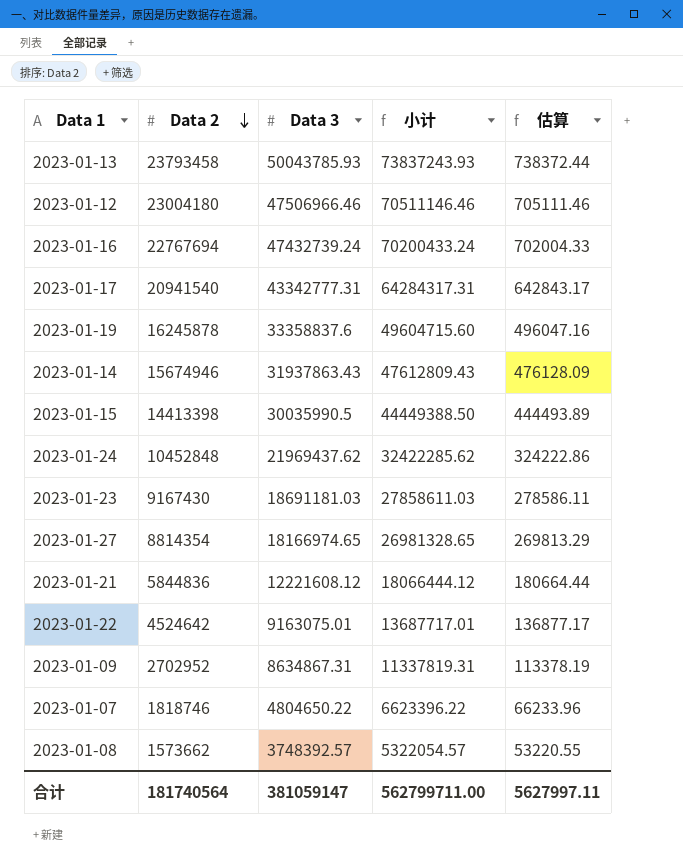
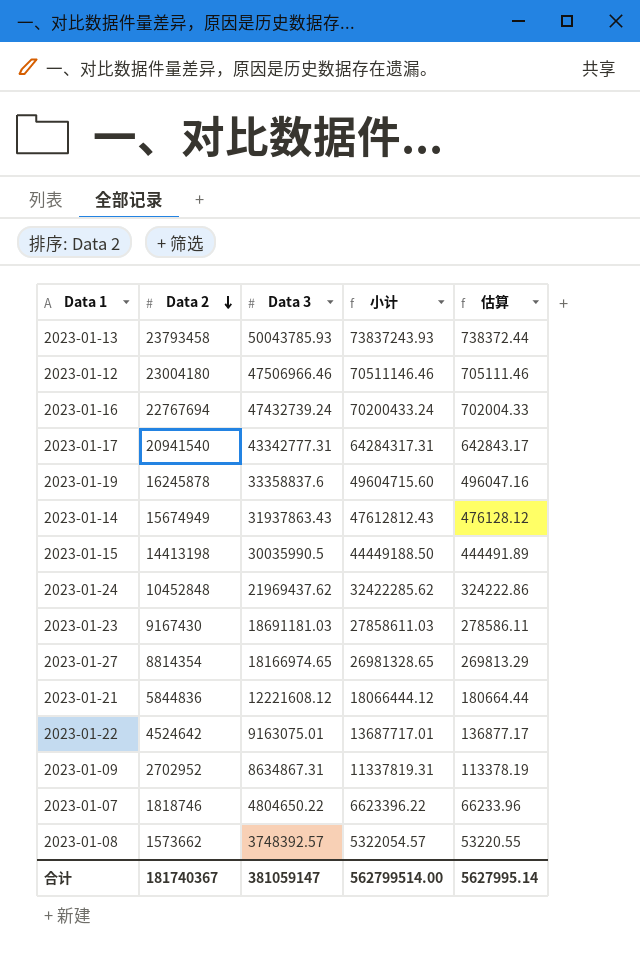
2023-01-14 | Data 2: 15674946 -> 15674949
2023-01-14 | 小计: 47612809.43 -> 47612812.43
2023-01-14 | 估算: 476128.09 -> 476128.12
2023-01-15 | Data 2: 14413398 -> 14413198
2023-01-15 | 小计: 44449388.50 -> 44449188.50
2023-01-15 | 估算: 444493.89 -> 444491.89
合计 | Data 2: 181740564 -> 181740367
合计 | 小计: 562799711.00 -> 562799514.00
合计 | 估算: 5627997.11 -> 5627995.14

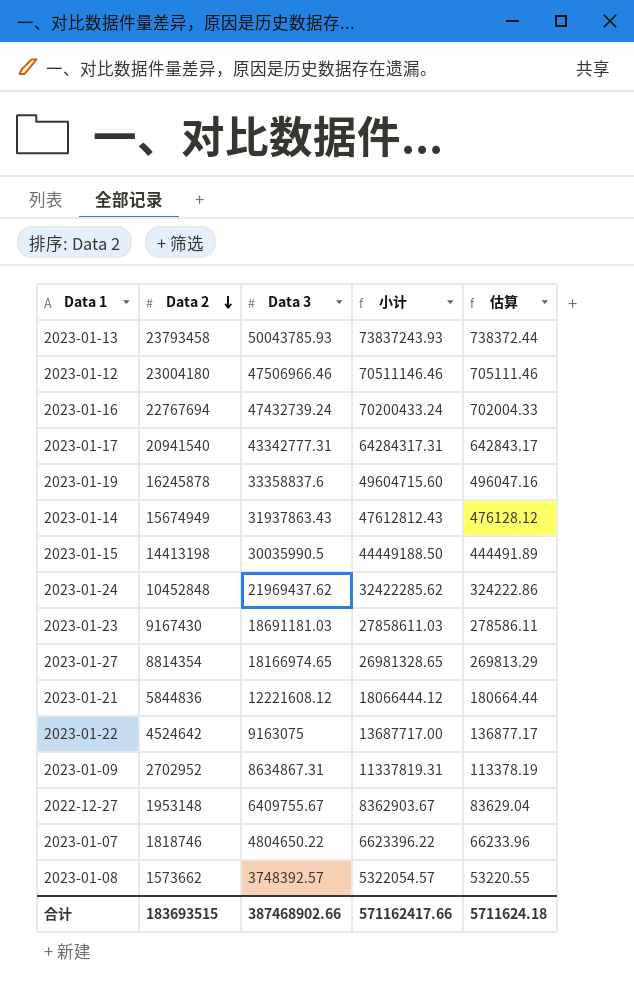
2023-01-22 | Data 3: 9163075.01 -> 9163075
2023-01-22 | 小计: 13687717.01 -> 13687717.00
row 2022-12-27: none -> 1953148 | 6409755.67 | 8362903.67 | 83629.04
合计 | Data 2: 181740367 -> 183693515
合计 | Data 3: 381059147 -> 387468902.66
合计 | 小计: 562799514.00 -> 571162417.66
合计 | 估算: 5627995.14 -> 5711624.18

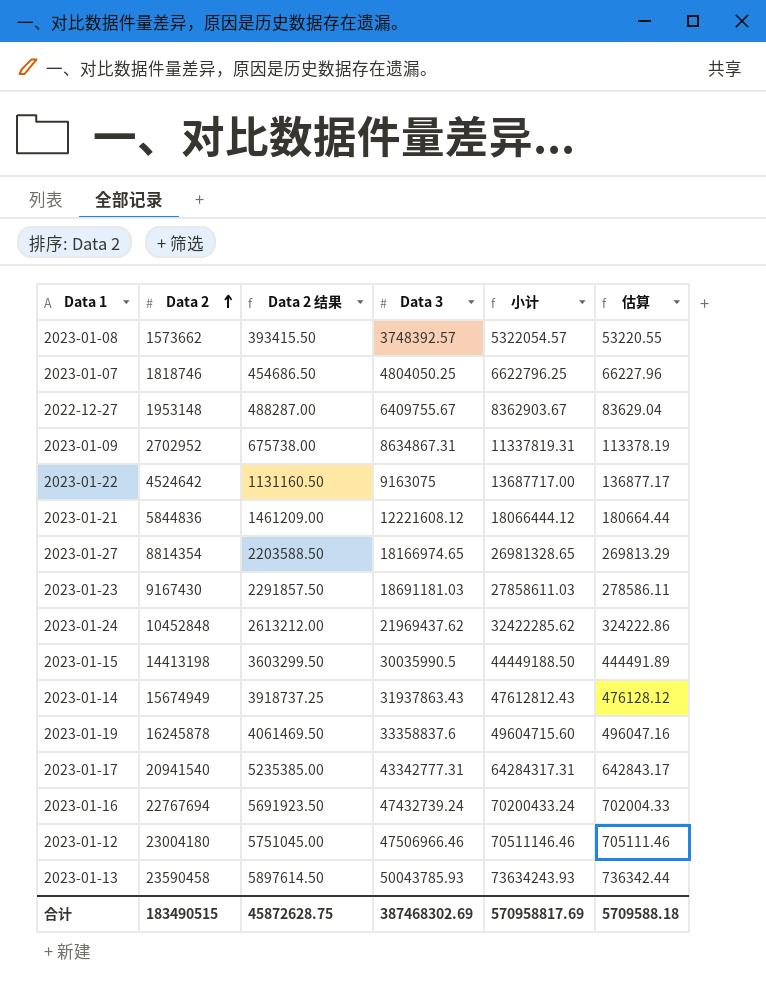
row order: Data 2 descending -> Data 2 ascending
column Data 2 结果 | formula: none -> [Data 2] * 0.25
2023-01-07 | Data 3: 4804650.22 -> 4804050.25
2023-01-07 | 小计: 6623396.22 -> 6622796.25
2023-01-07 | 估算: 66233.96 -> 66227.96
2023-01-13 | Data 2: 23793458 -> 23590458
2023-01-13 | 小计: 73837243.93 -> 73634243.93
2023-01-13 | 估算: 738372.44 -> 736342.44
合计 | Data 2: 183693515 -> 183490515
合计 | Data 3: 387468902.66 -> 387468302.69
合计 | 小计: 571162417.66 -> 570958817.69
合计 | 估算: 5711624.18 -> 5709588.18

